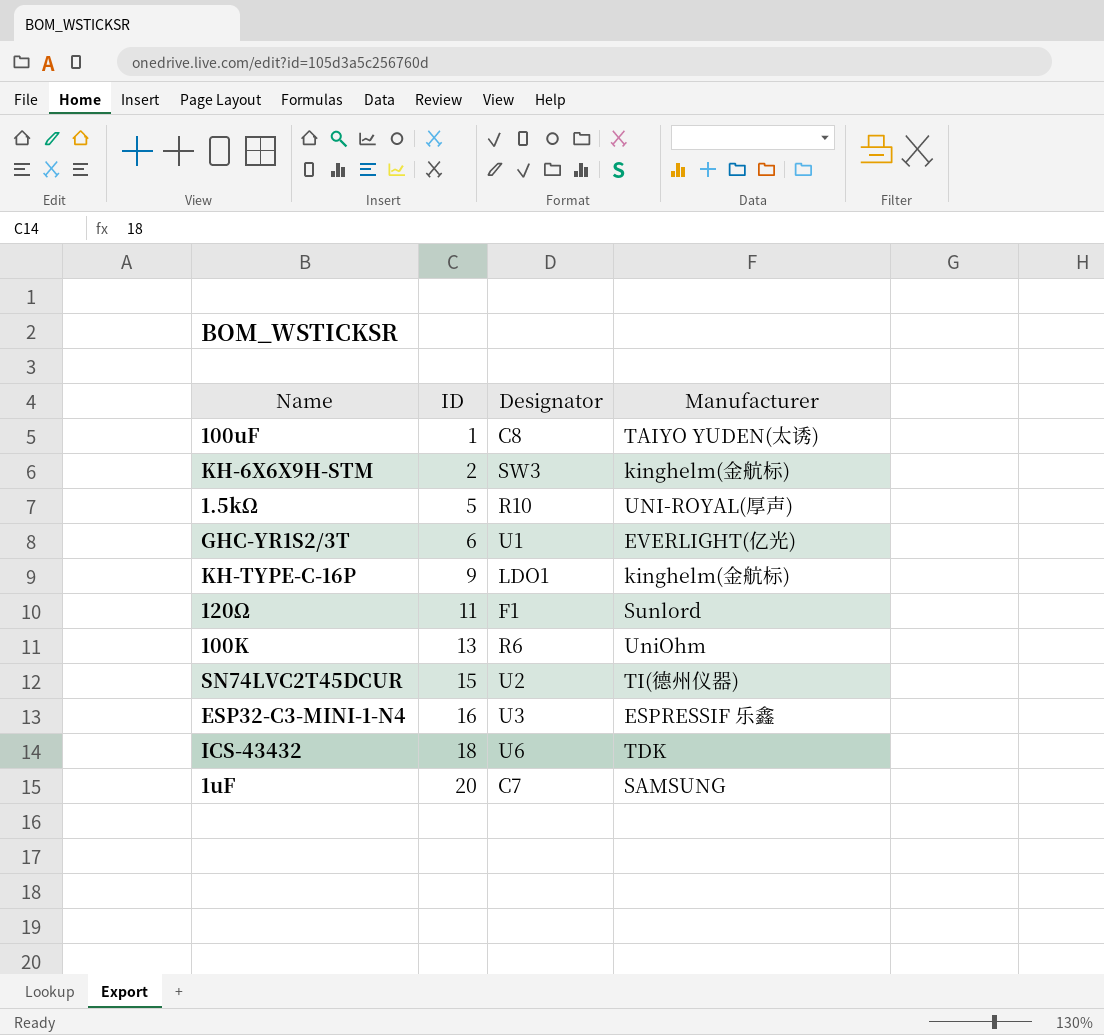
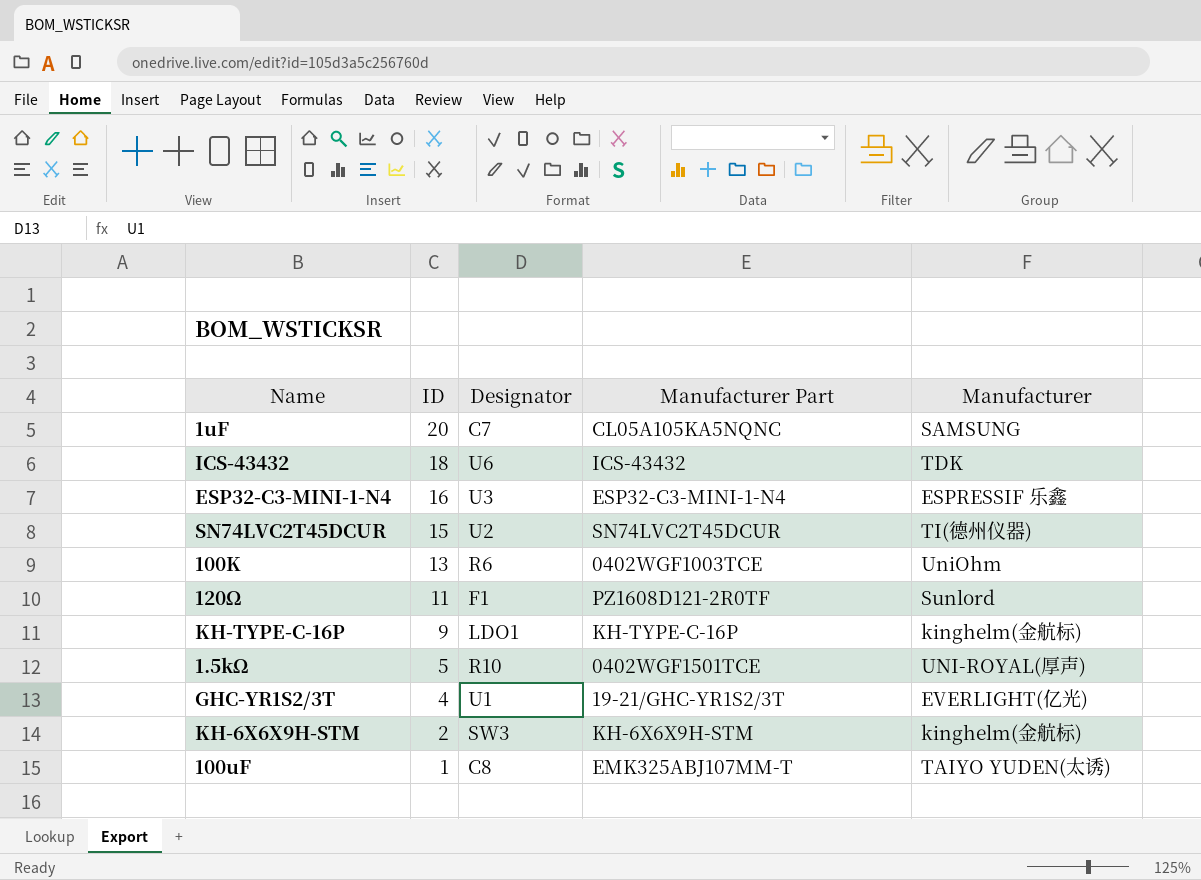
row order: ID ascending -> ID descending
column Manufacturer Part | position: none -> 4
GHC-YR1S2/3T | ID: 6 -> 4

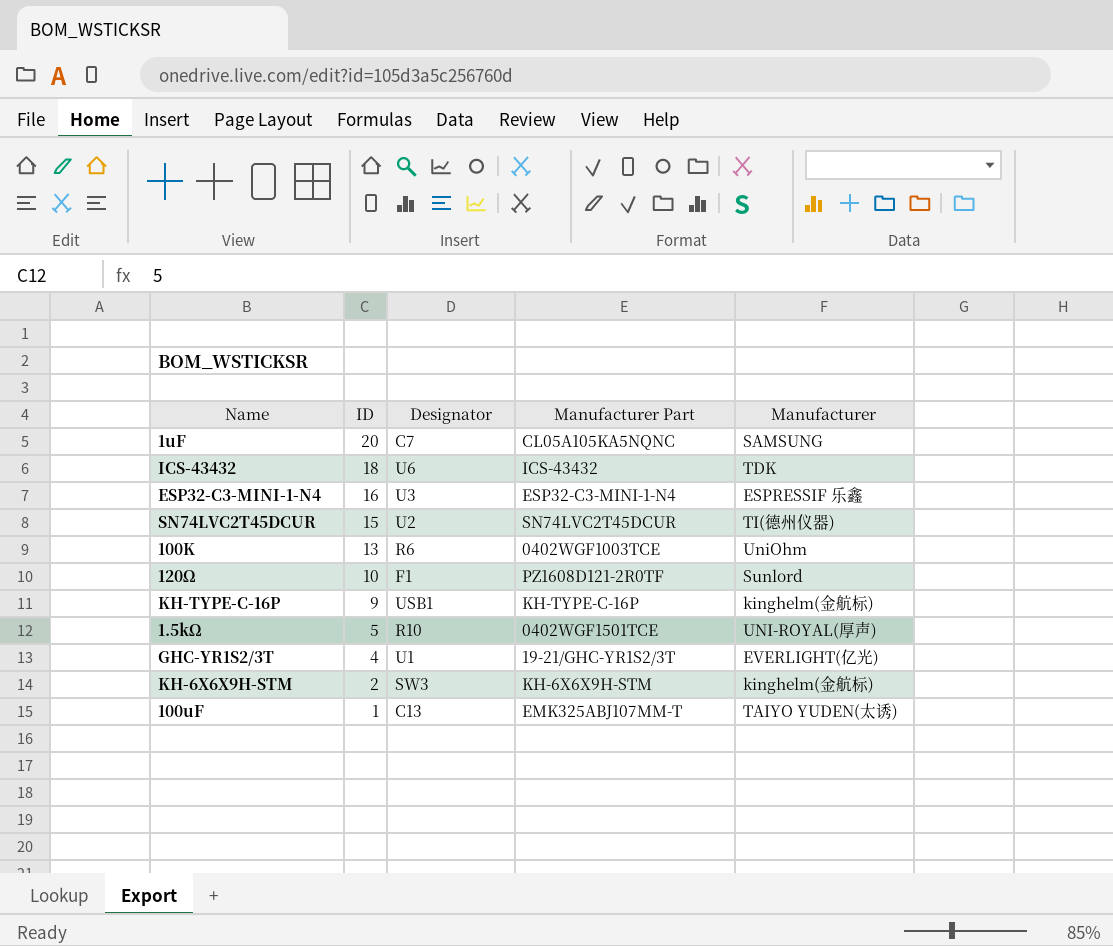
120Ω | ID: 11 -> 10
KH-TYPE-C-16P | Designator: LDO1 -> USB1
100uF | Designator: C8 -> C13

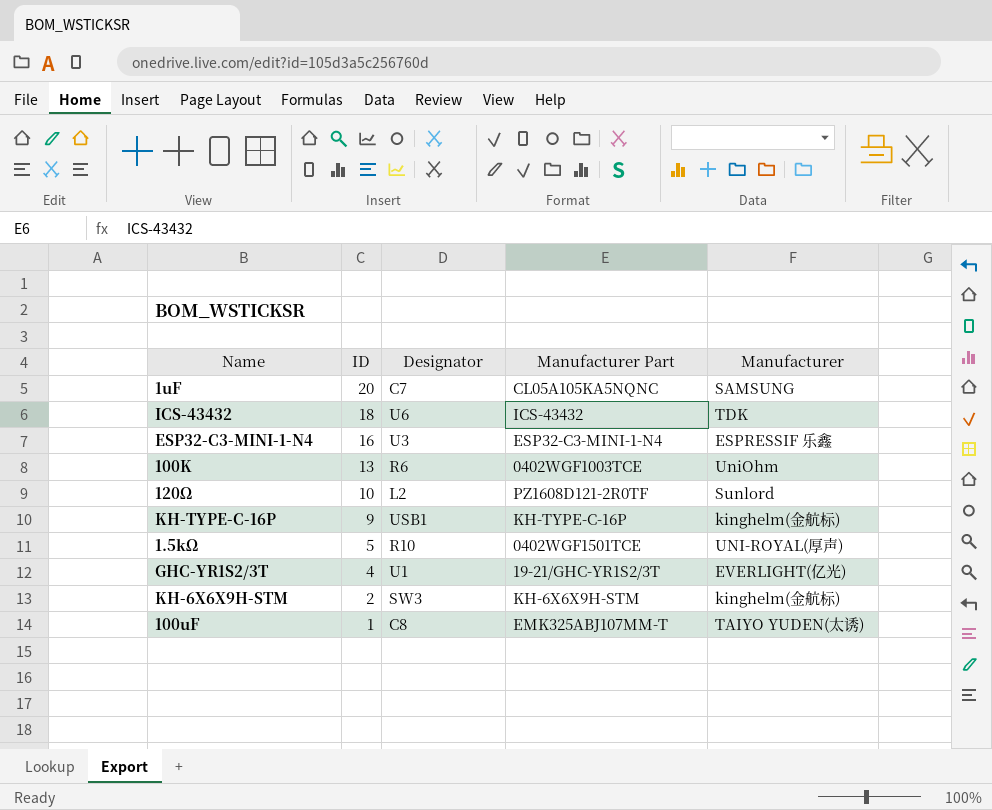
row SN74LVC2T45DCUR: 15 | U2 | SN74LVC2T45DCUR | TI(德州仪器) -> none
120Ω | Designator: F1 -> L2
100uF | Designator: C13 -> C8

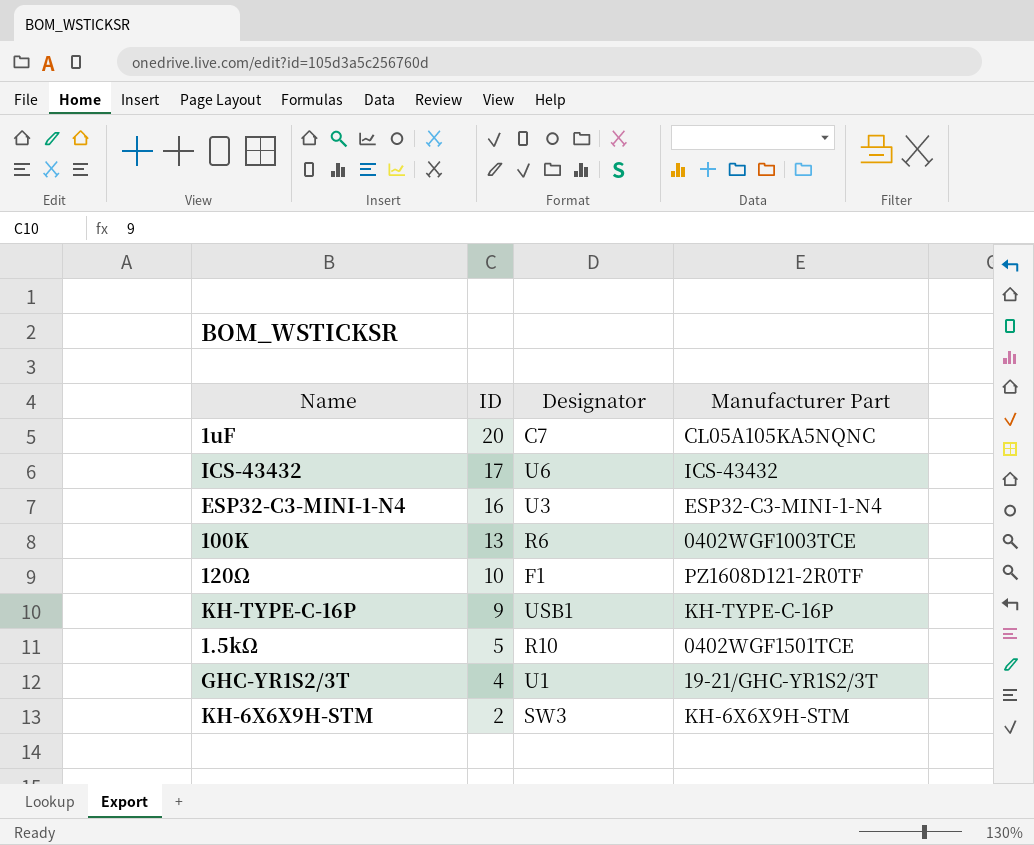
column Manufacturer | position: 5 -> none
row 100uF: 1 | C8 | EMK325ABJ107MM-T | TAIYO YUDEN(太诱) -> none
ICS-43432 | ID: 18 -> 17
120Ω | Designator: L2 -> F1

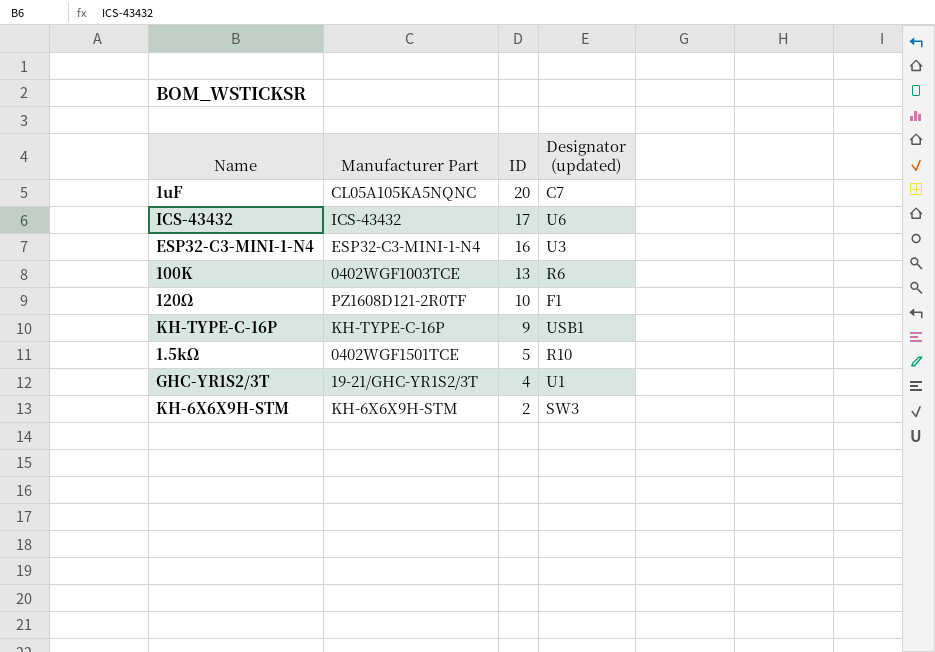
column Manufacturer Part | position: 4 -> 2
column name: Designator -> Designator (updated)

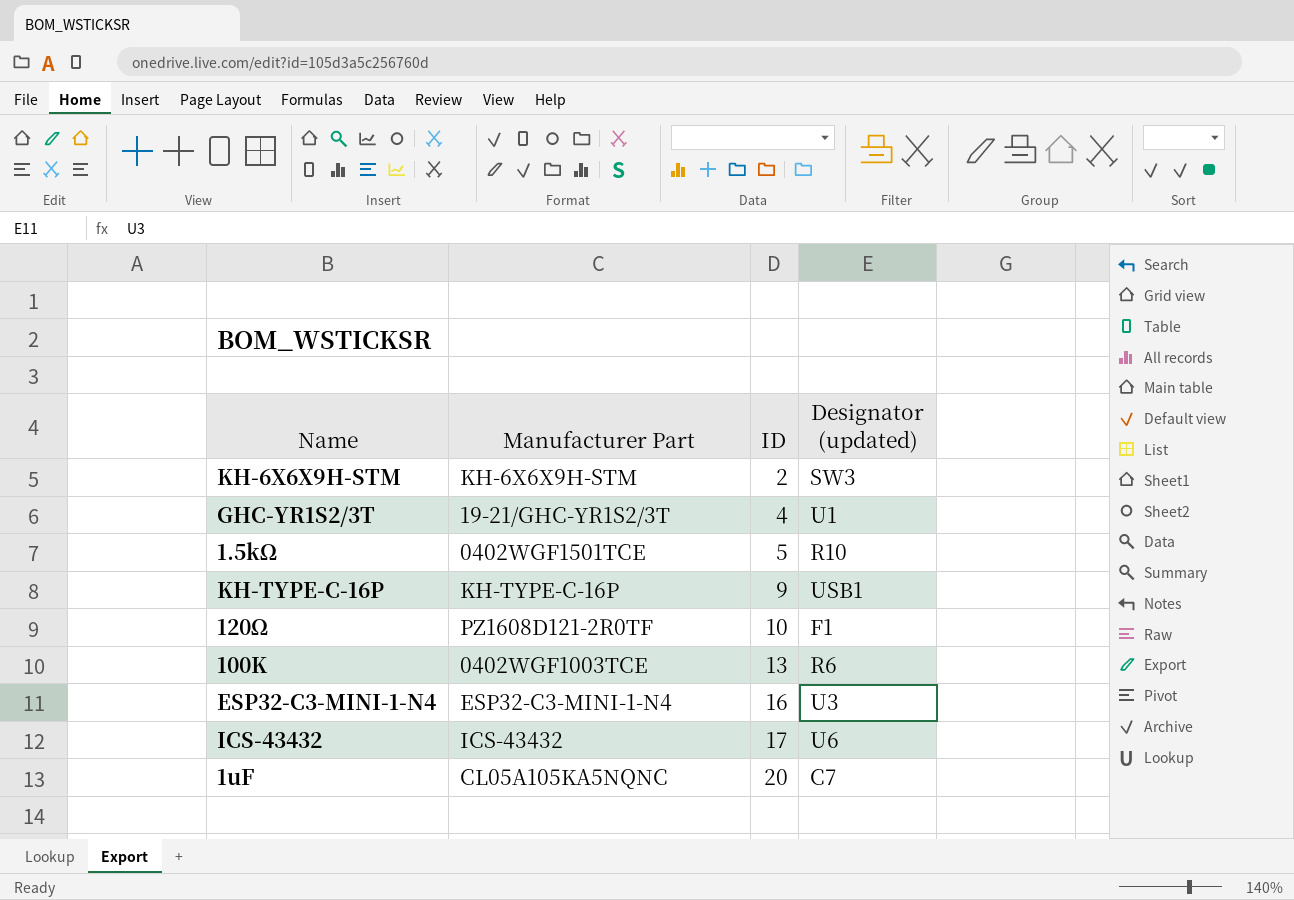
row order: ID descending -> ID ascending

